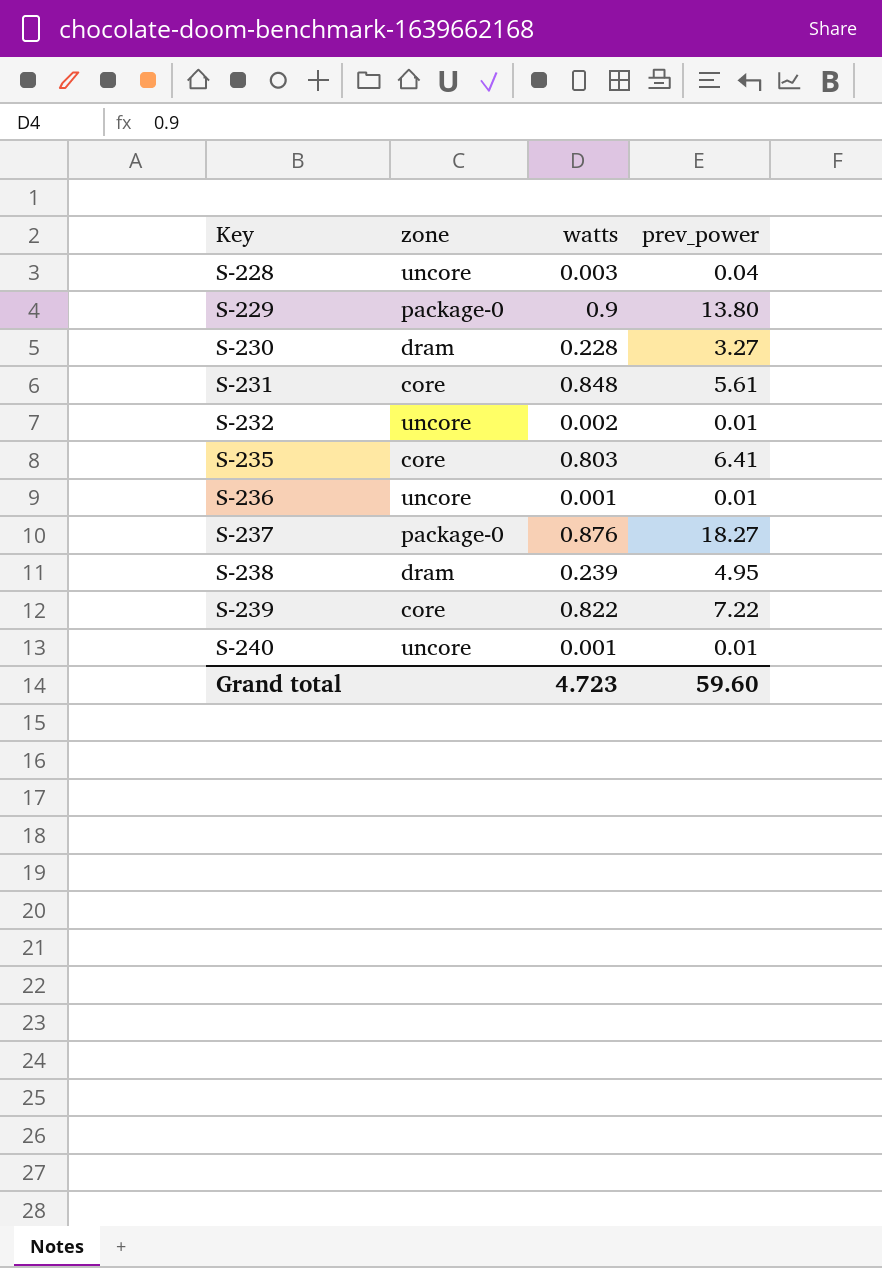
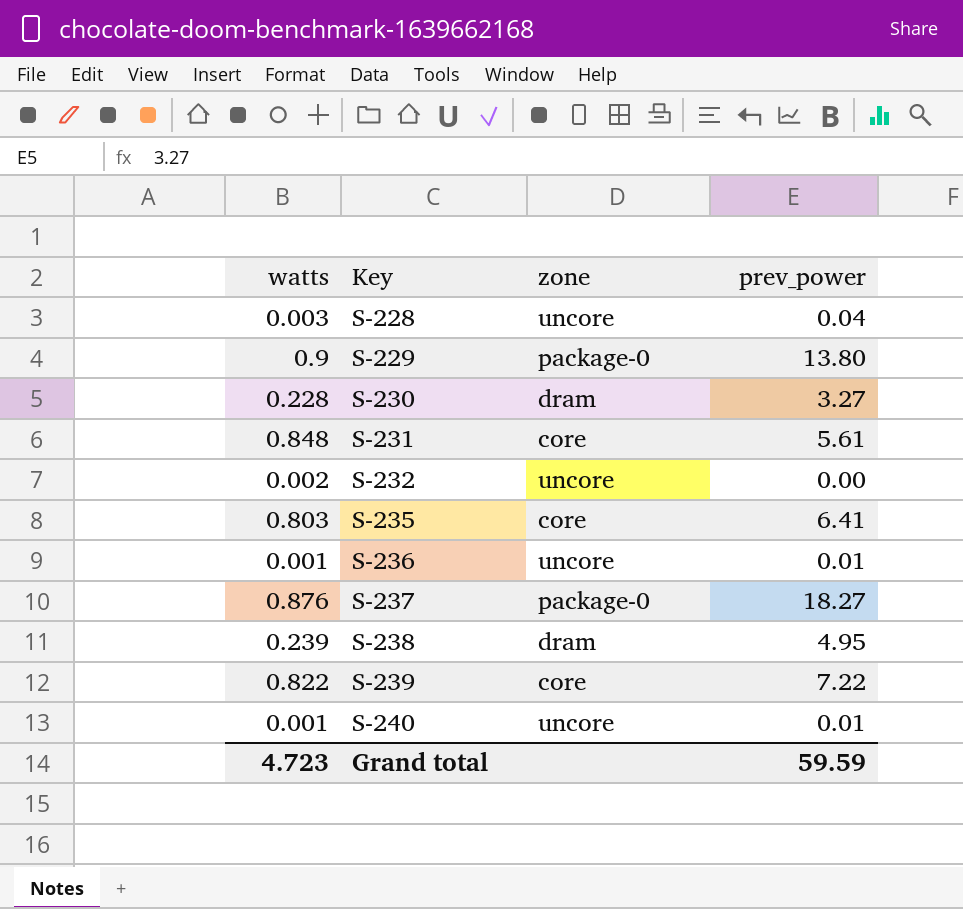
column watts | position: 3 -> 1
S-232 | prev_power: 0.01 -> 0.00
Grand total | prev_power: 59.60 -> 59.59

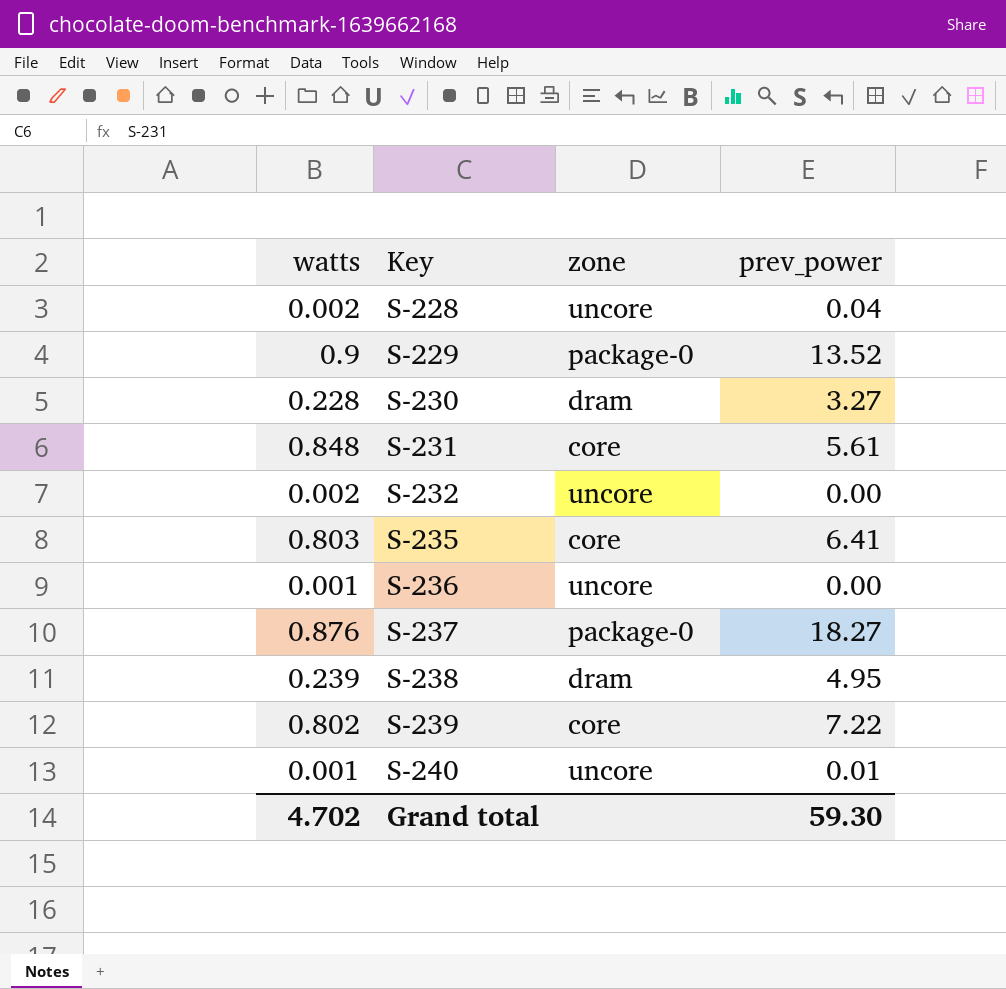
S-228 | watts: 0.003 -> 0.002
S-229 | prev_power: 13.80 -> 13.52
S-236 | prev_power: 0.01 -> 0.00
S-239 | watts: 0.822 -> 0.802
Grand total | watts: 4.723 -> 4.702
Grand total | prev_power: 59.59 -> 59.30

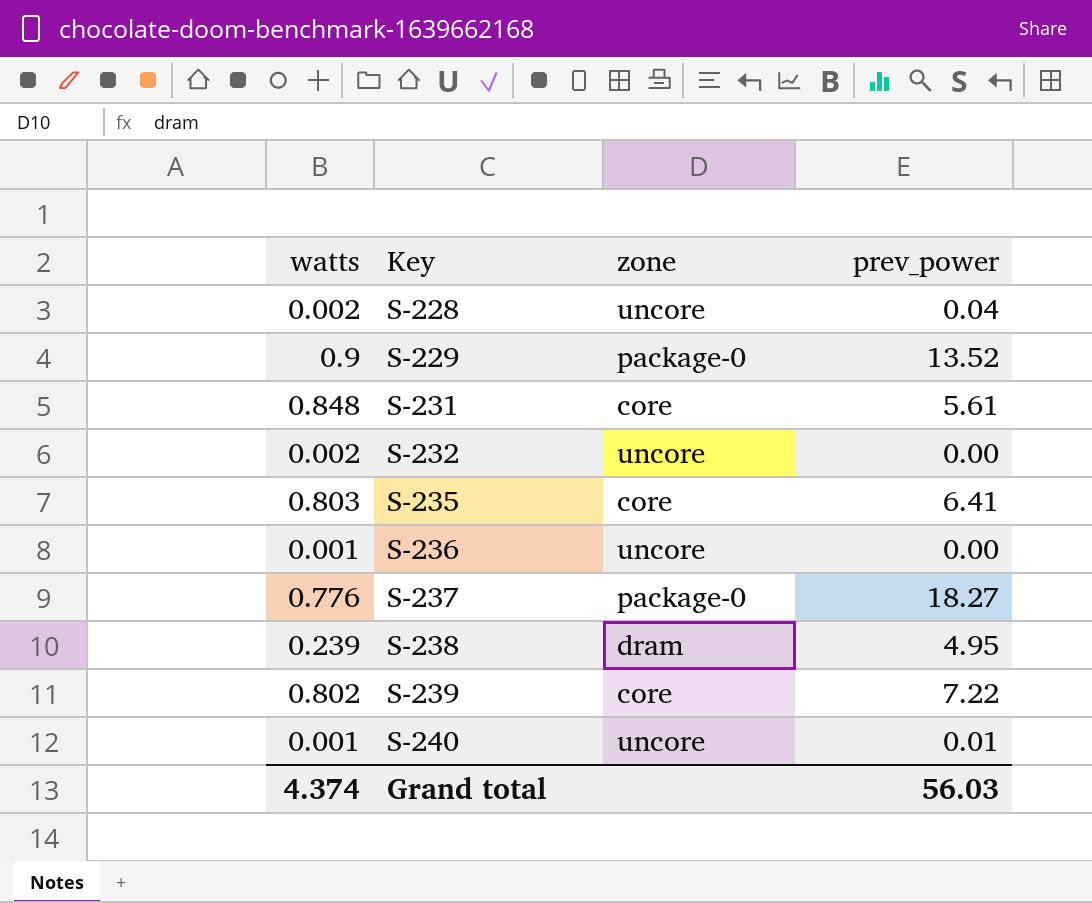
row S-230: 0.228 | dram | 3.27 -> none
S-237 | watts: 0.876 -> 0.776
Grand total | watts: 4.702 -> 4.374
Grand total | prev_power: 59.30 -> 56.03

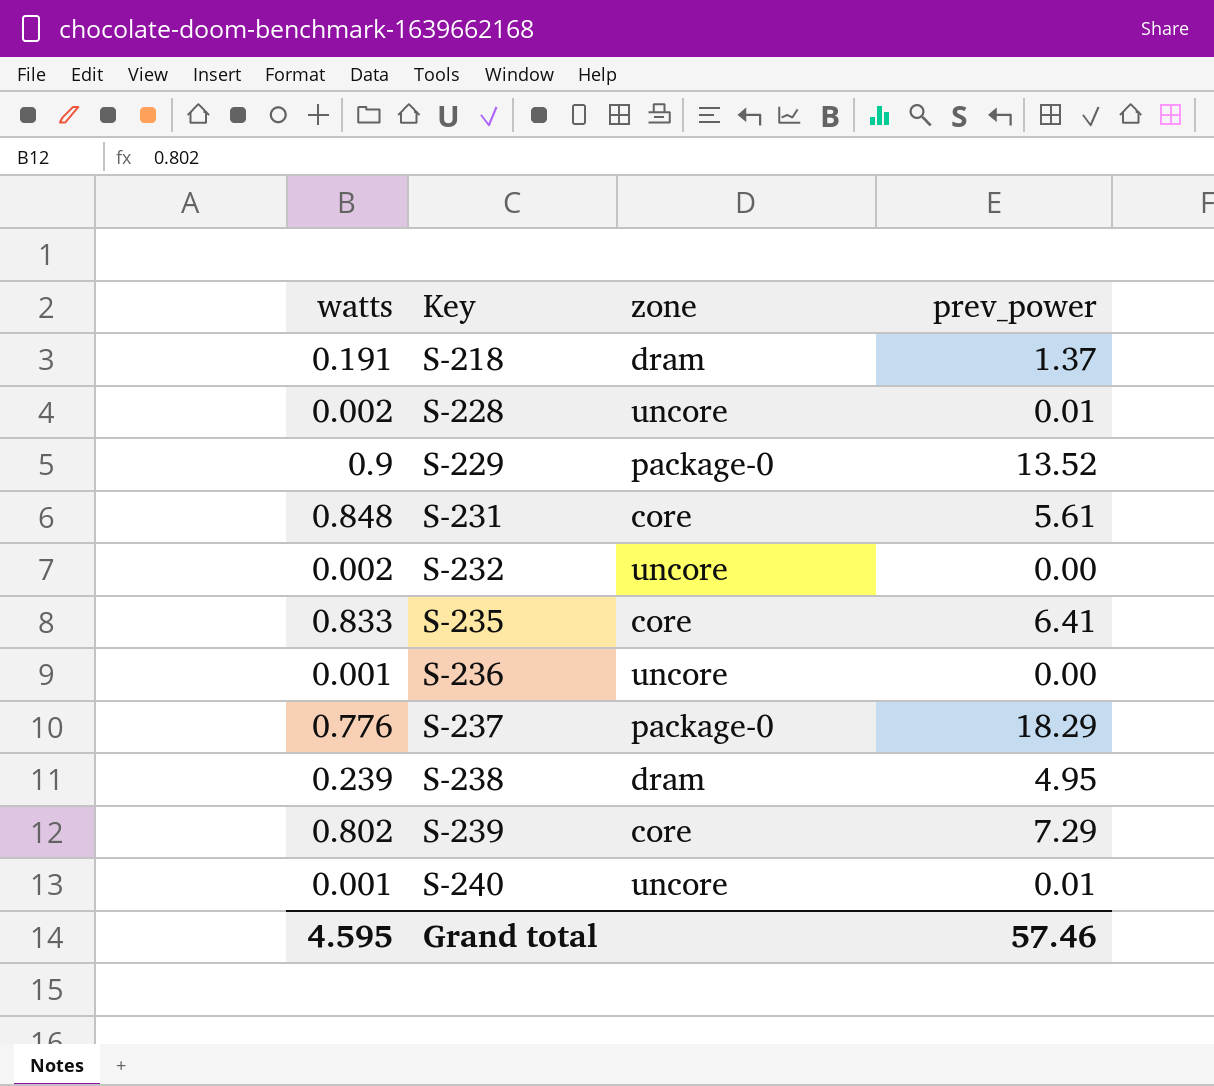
row S-218: none -> 0.191 | dram | 1.37
S-228 | prev_power: 0.04 -> 0.01
S-235 | watts: 0.803 -> 0.833
S-237 | prev_power: 18.27 -> 18.29
S-239 | prev_power: 7.22 -> 7.29
Grand total | watts: 4.374 -> 4.595
Grand total | prev_power: 56.03 -> 57.46

